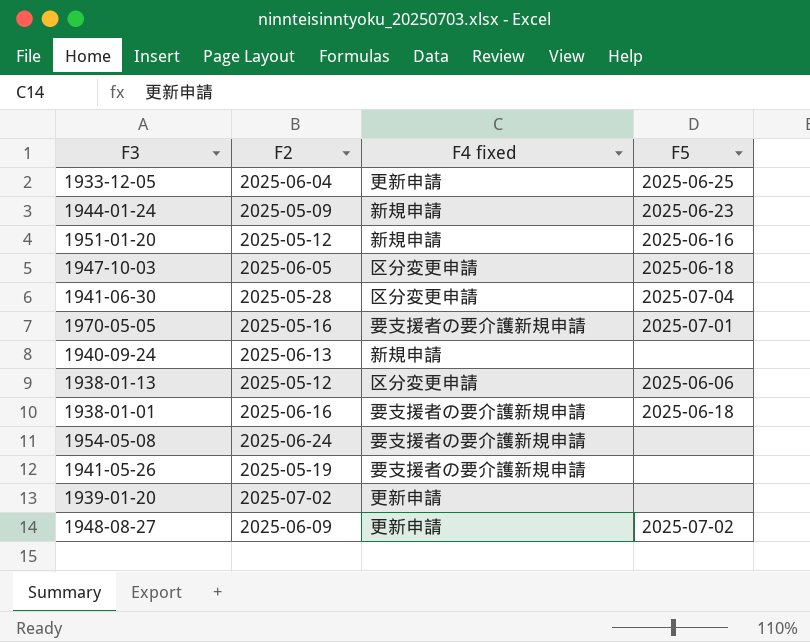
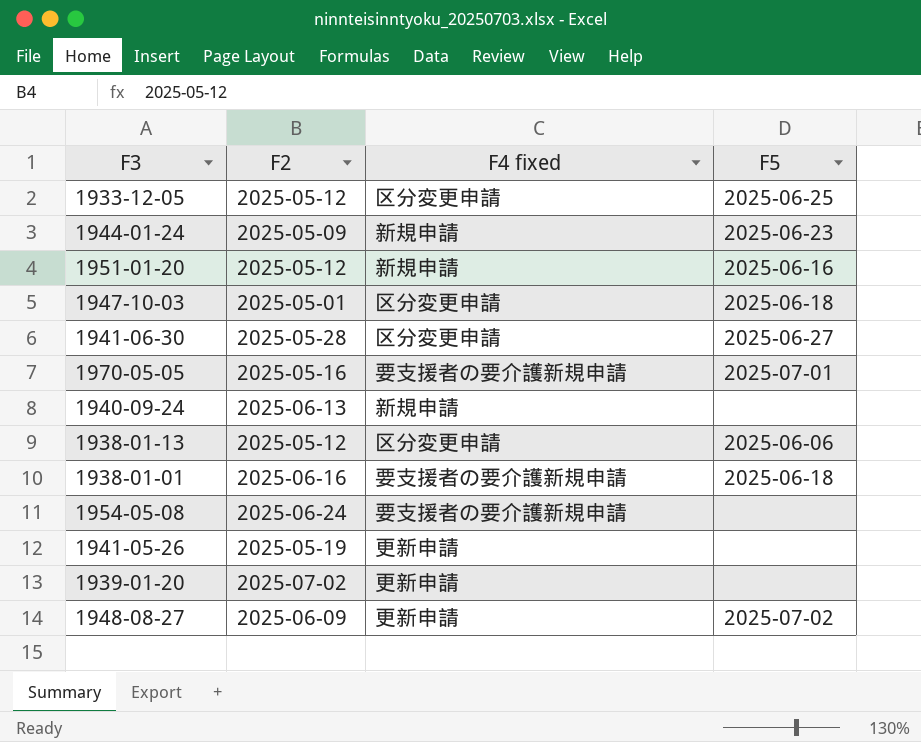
1933-12-05 | F2: 2025-06-04 -> 2025-05-12
1933-12-05 | F4 fixed: 更新申請 -> 区分変更申請
1947-10-03 | F2: 2025-06-05 -> 2025-05-01
1941-06-30 | F5: 2025-07-04 -> 2025-06-27
1941-05-26 | F4 fixed: 要支援者の要介護新規申請 -> 更新申請

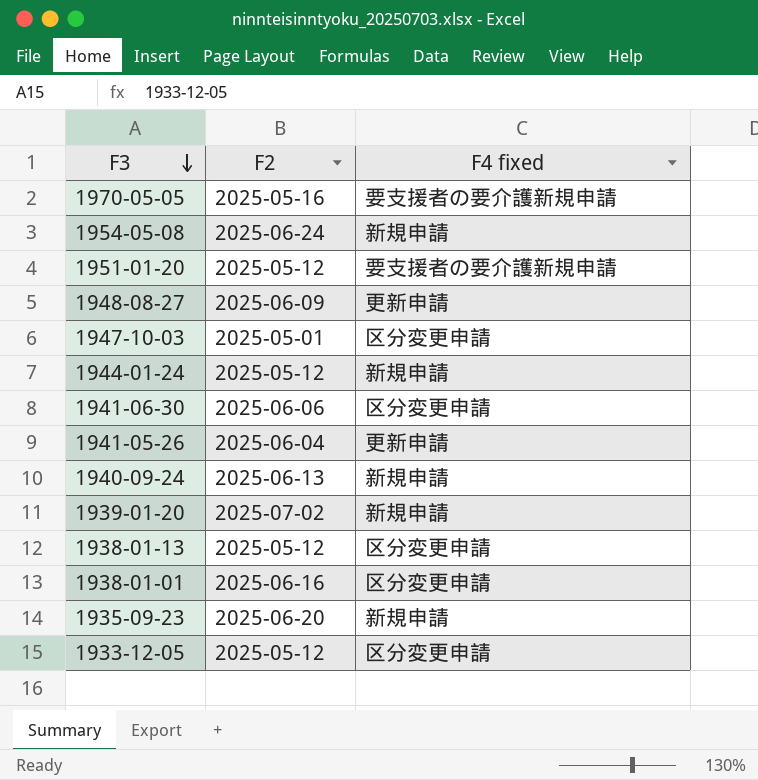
row order: none -> F3 descending
column F5 | position: 4 -> none
1954-05-08 | F4 fixed: 要支援者の要介護新規申請 -> 新規申請
1951-01-20 | F4 fixed: 新規申請 -> 要支援者の要介護新規申請
1944-01-24 | F2: 2025-05-09 -> 2025-05-12
1941-06-30 | F2: 2025-05-28 -> 2025-06-06
1941-05-26 | F2: 2025-05-19 -> 2025-06-04
1939-01-20 | F4 fixed: 更新申請 -> 新規申請
1938-01-01 | F4 fixed: 要支援者の要介護新規申請 -> 区分変更申請
row 1935-09-23: none -> 2025-06-20 | 新規申請

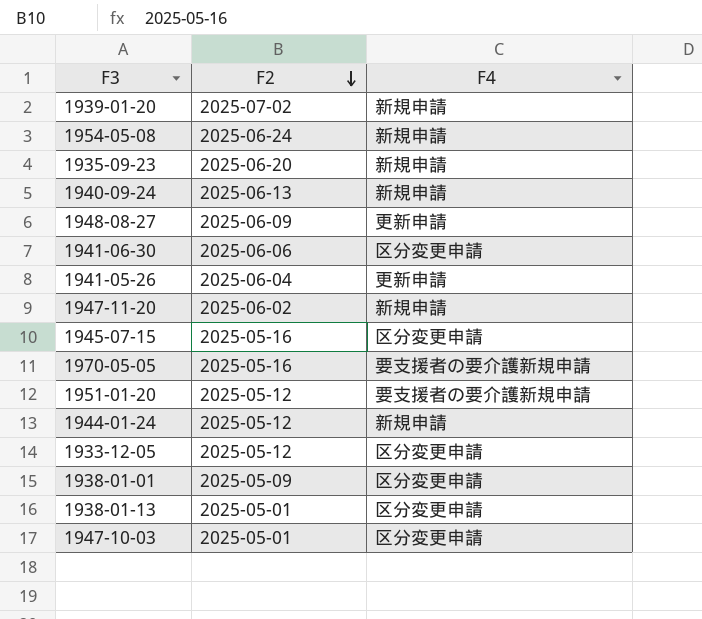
row order: F3 descending -> F2 descending
column name: F4 fixed -> F4
row 1947-11-20: none -> 2025-06-02 | 新規申請
row 1945-07-15: none -> 2025-05-16 | 区分変更申請
1938-01-01 | F2: 2025-06-16 -> 2025-05-09
1938-01-13 | F2: 2025-05-12 -> 2025-05-01

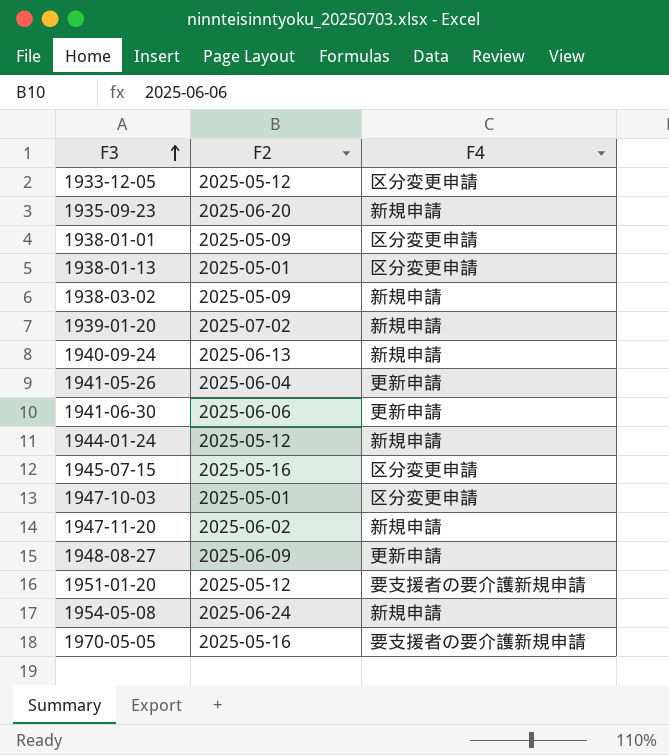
row order: F2 descending -> F3 ascending
row 1938-03-02: none -> 2025-05-09 | 新規申請
1941-06-30 | F4: 区分変更申請 -> 更新申請

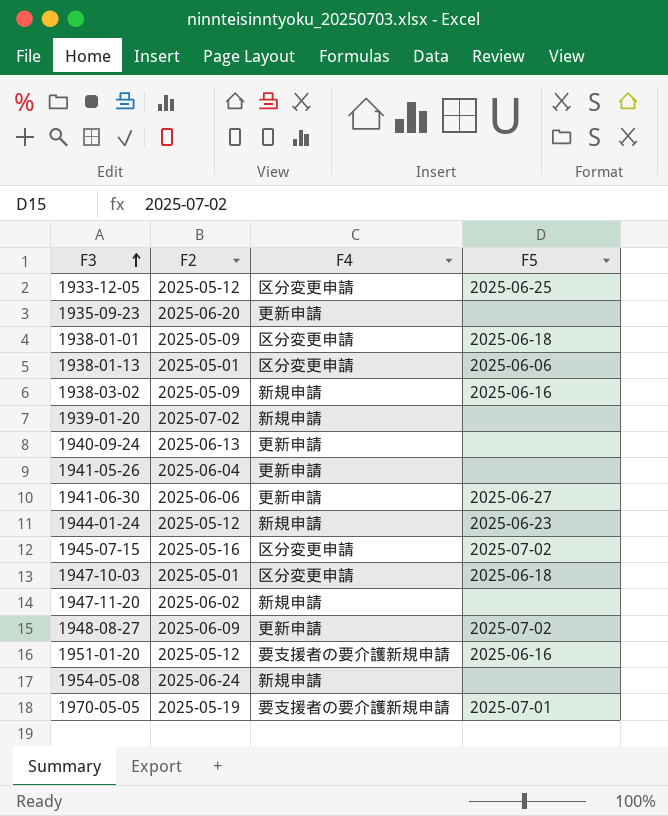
column F5 | position: none -> 4
1935-09-23 | F4: 新規申請 -> 更新申請
1940-09-24 | F4: 新規申請 -> 更新申請
1970-05-05 | F2: 2025-05-16 -> 2025-05-19

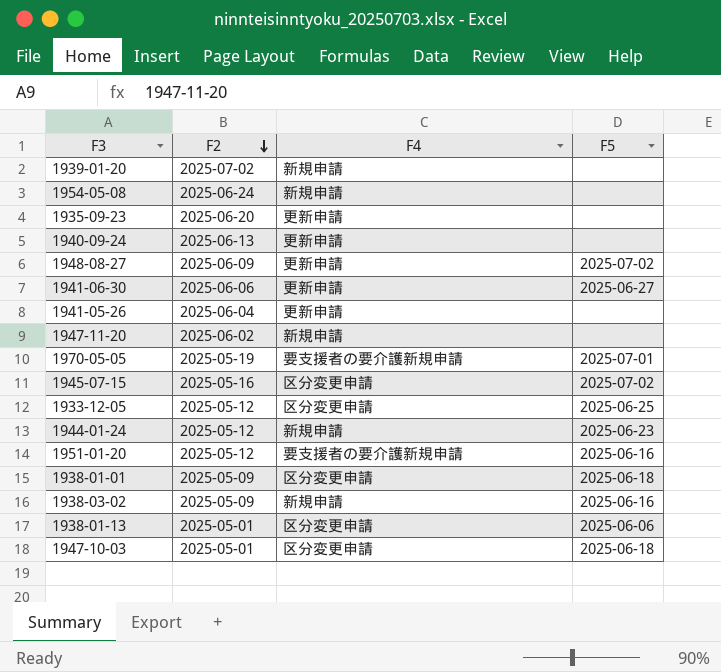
row order: F3 ascending -> F2 descending

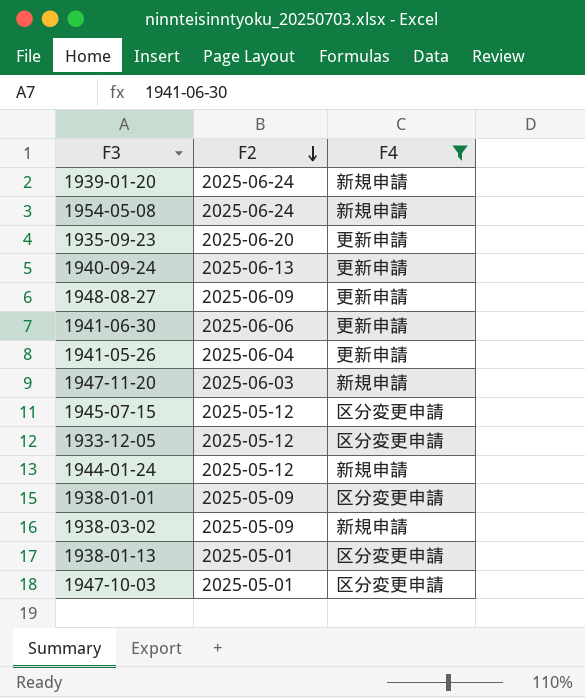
filter: none -> F4 != 要支援者の要介護新規申請
column F5 | position: 4 -> none
1939-01-20 | F2: 2025-07-02 -> 2025-06-24
1947-11-20 | F2: 2025-06-02 -> 2025-06-03
1945-07-15 | F2: 2025-05-16 -> 2025-05-12

